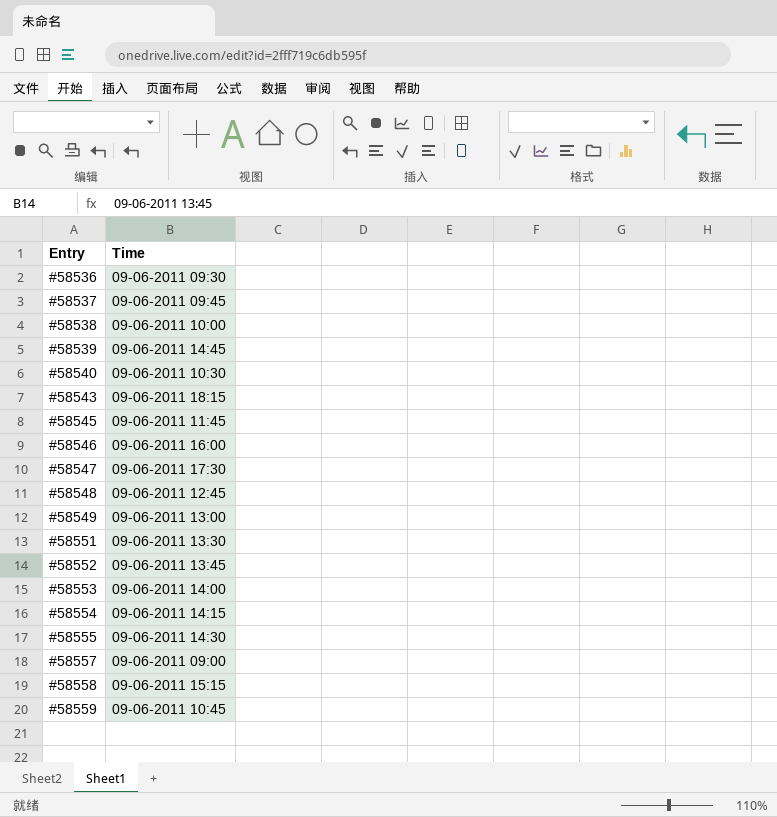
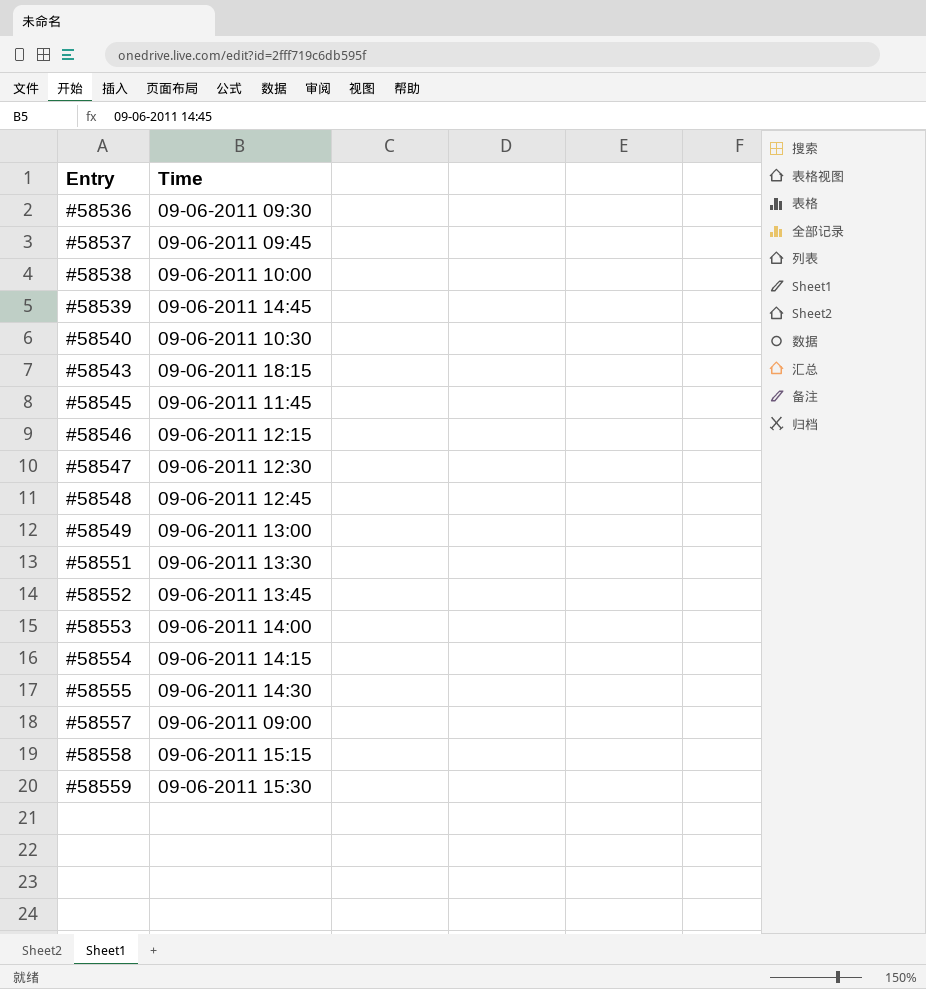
#58546 | Time: 09-06-2011 16:00 -> 09-06-2011 12:15
#58547 | Time: 09-06-2011 17:30 -> 09-06-2011 12:30
#58559 | Time: 09-06-2011 10:45 -> 09-06-2011 15:30

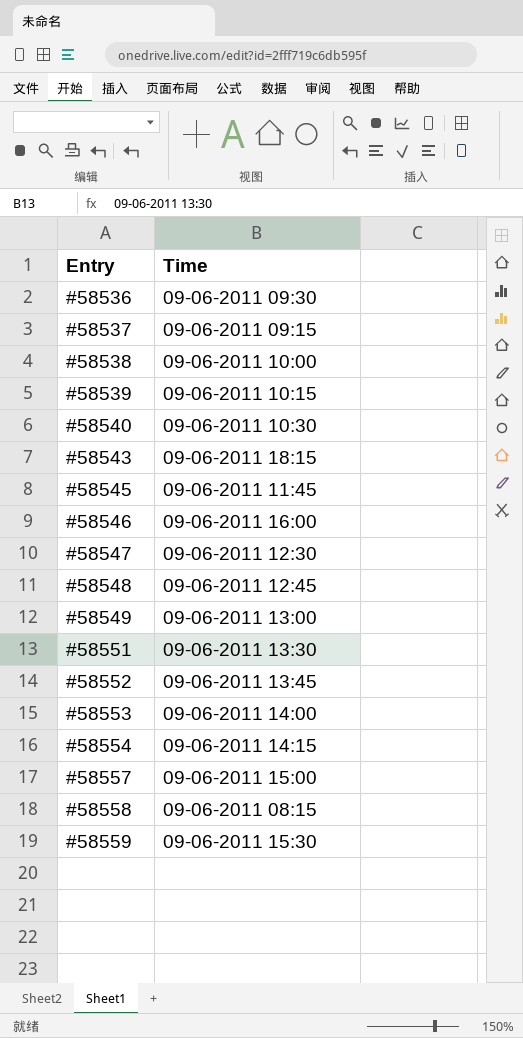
row #58555: 09-06-2011 14:30 -> none
#58537 | Time: 09-06-2011 09:45 -> 09-06-2011 09:15
#58539 | Time: 09-06-2011 14:45 -> 09-06-2011 10:15
#58546 | Time: 09-06-2011 12:15 -> 09-06-2011 16:00
#58557 | Time: 09-06-2011 09:00 -> 09-06-2011 15:00
#58558 | Time: 09-06-2011 15:15 -> 09-06-2011 08:15

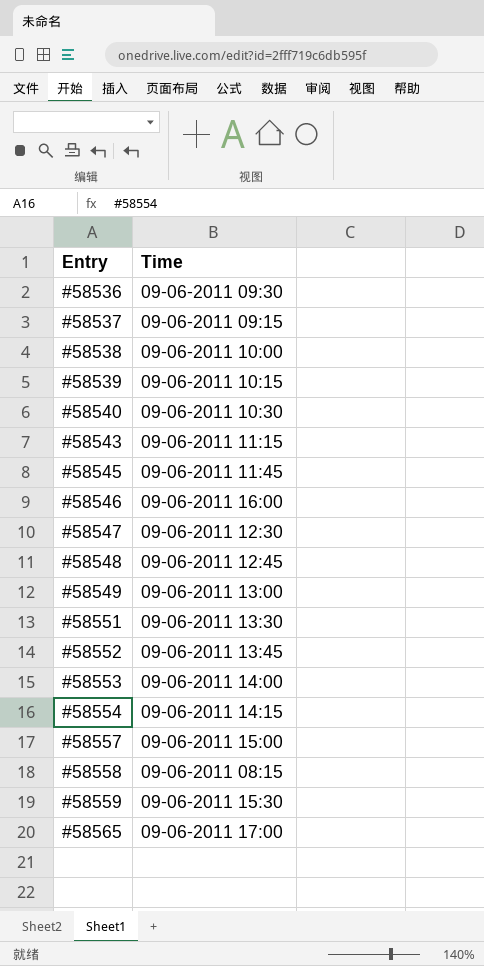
#58543 | Time: 09-06-2011 18:15 -> 09-06-2011 11:15
row #58565: none -> 09-06-2011 17:00

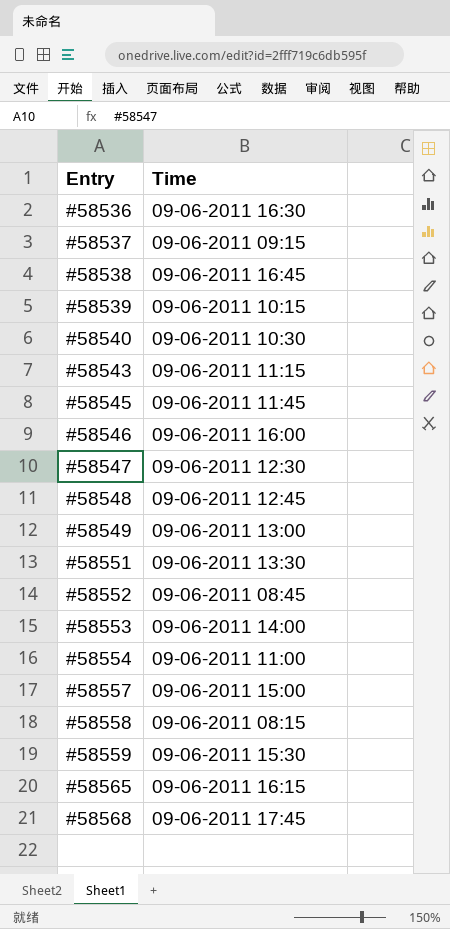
#58536 | Time: 09-06-2011 09:30 -> 09-06-2011 16:30
#58538 | Time: 09-06-2011 10:00 -> 09-06-2011 16:45
#58552 | Time: 09-06-2011 13:45 -> 09-06-2011 08:45
#58554 | Time: 09-06-2011 14:15 -> 09-06-2011 11:00
#58565 | Time: 09-06-2011 17:00 -> 09-06-2011 16:15
row #58568: none -> 09-06-2011 17:45

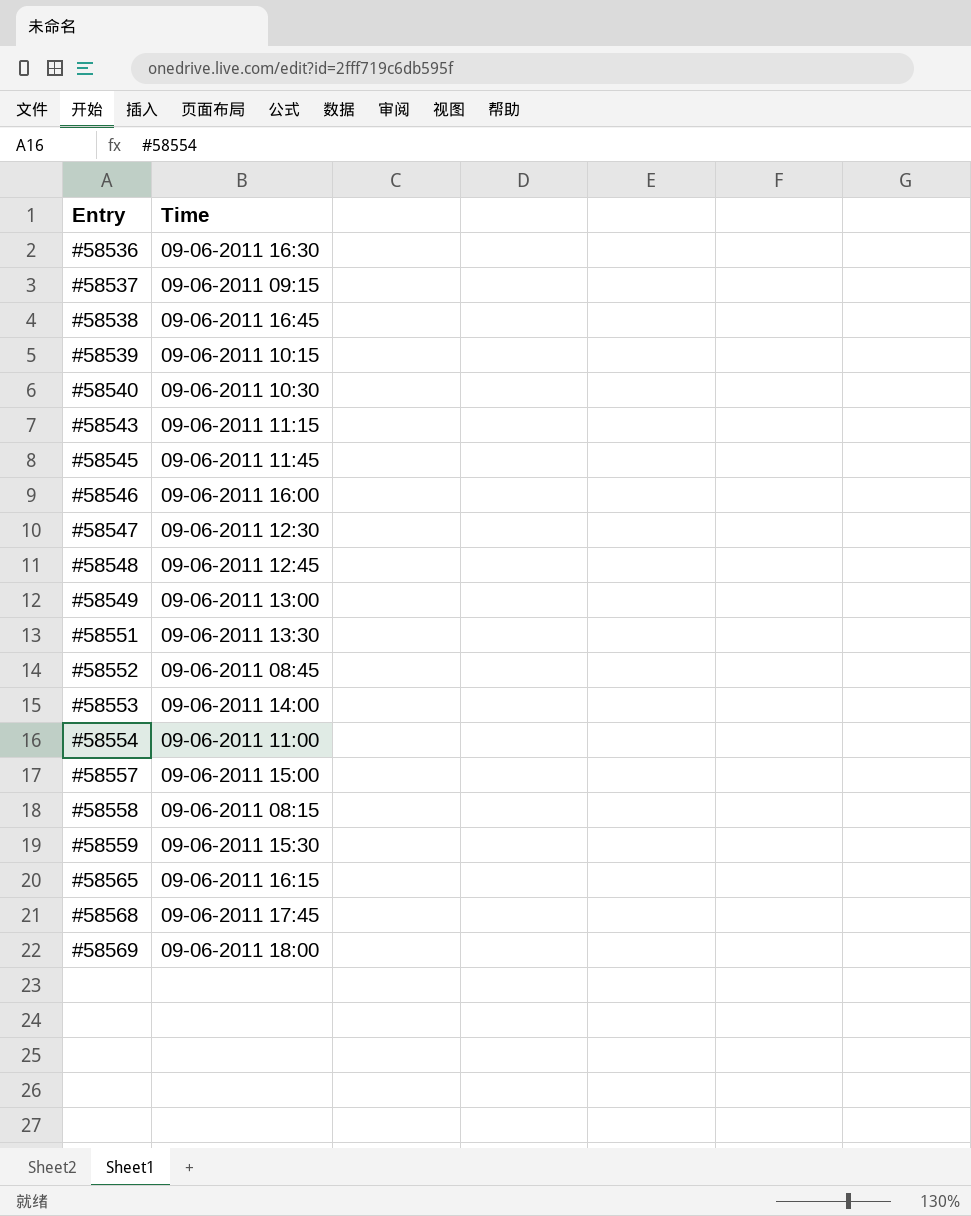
row #58569: none -> 09-06-2011 18:00

